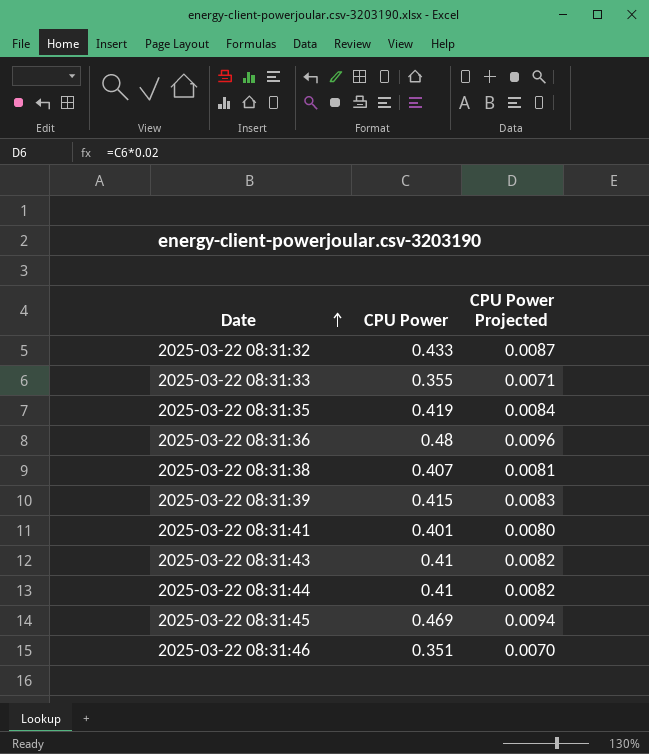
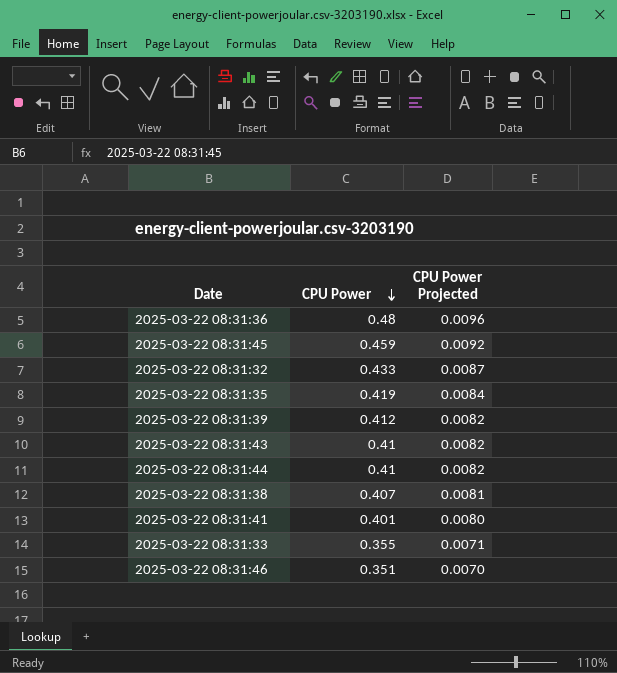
row order: Date ascending -> CPU Power descending
2025-03-22 08:31:45 | CPU Power: 0.469 -> 0.459
2025-03-22 08:31:45 | CPU Power Projected: 0.0094 -> 0.0092
2025-03-22 08:31:39 | CPU Power: 0.415 -> 0.412
2025-03-22 08:31:39 | CPU Power Projected: 0.0083 -> 0.0082

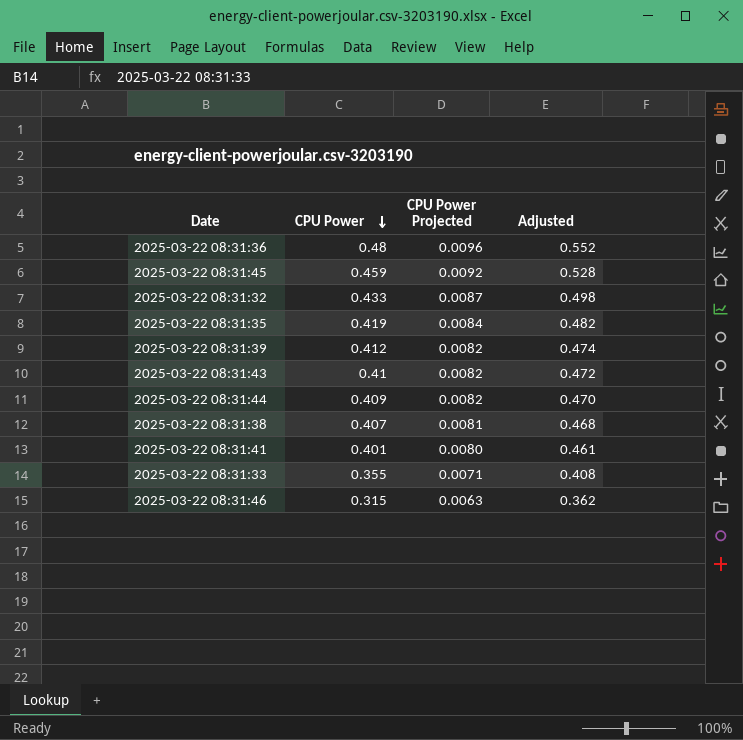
column Adjusted | formula: none -> [CPU Power] * 1.15
2025-03-22 08:31:44 | CPU Power: 0.41 -> 0.409
2025-03-22 08:31:46 | CPU Power: 0.351 -> 0.315
2025-03-22 08:31:46 | CPU Power Projected: 0.0070 -> 0.0063

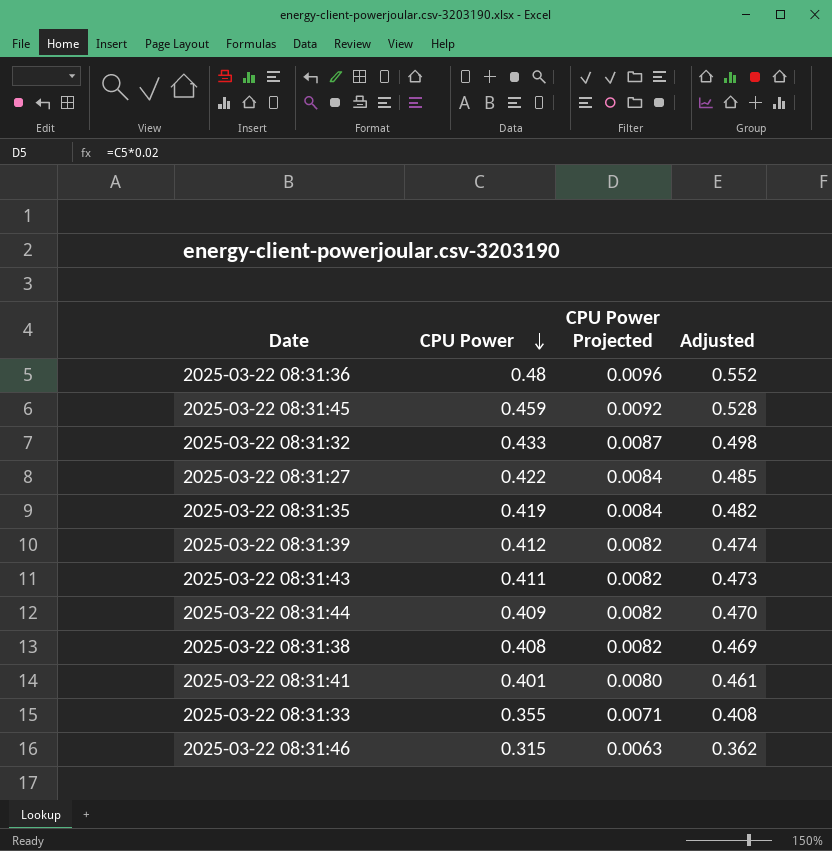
row 2025-03-22 08:31:27: none -> 0.422 | 0.0084 | 0.485
2025-03-22 08:31:43 | CPU Power: 0.41 -> 0.411
2025-03-22 08:31:43 | Adjusted: 0.472 -> 0.473
2025-03-22 08:31:38 | CPU Power: 0.407 -> 0.408
2025-03-22 08:31:38 | CPU Power Projected: 0.0081 -> 0.0082
2025-03-22 08:31:38 | Adjusted: 0.468 -> 0.469

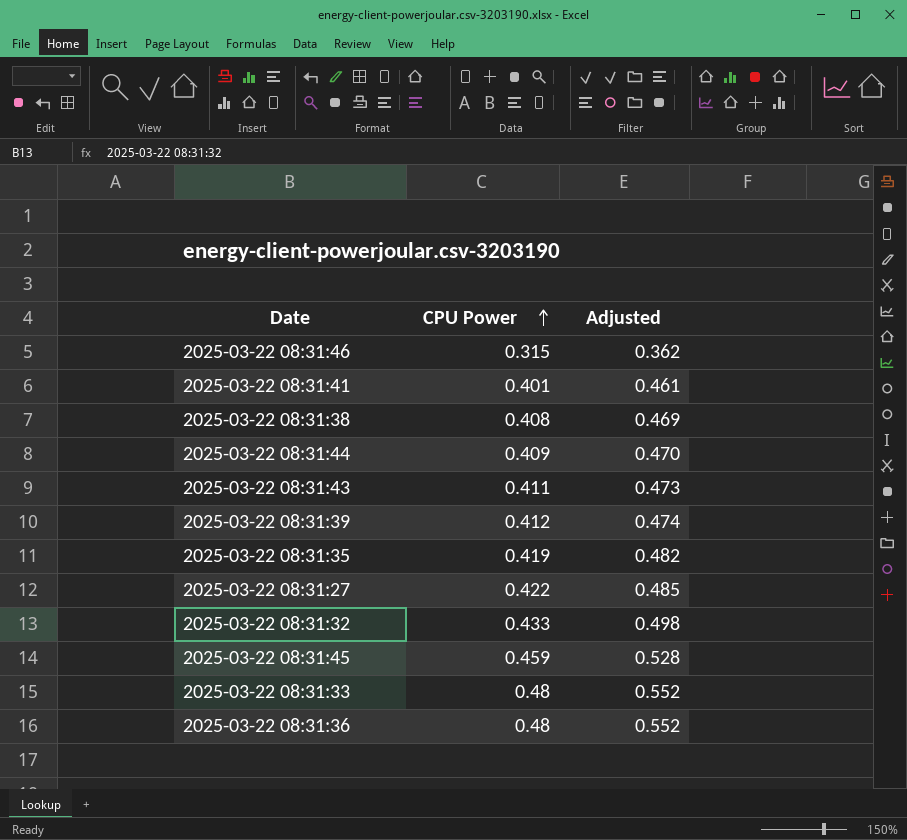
row order: CPU Power descending -> CPU Power ascending
column CPU Power Projected | formula: [CPU Power] * 0.02 -> none
2025-03-22 08:31:33 | CPU Power: 0.355 -> 0.48
2025-03-22 08:31:33 | Adjusted: 0.408 -> 0.552

